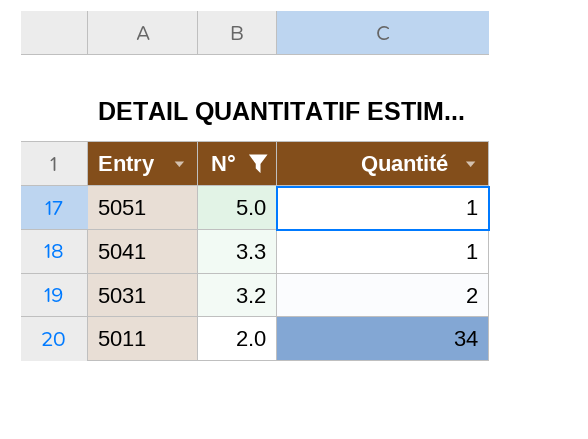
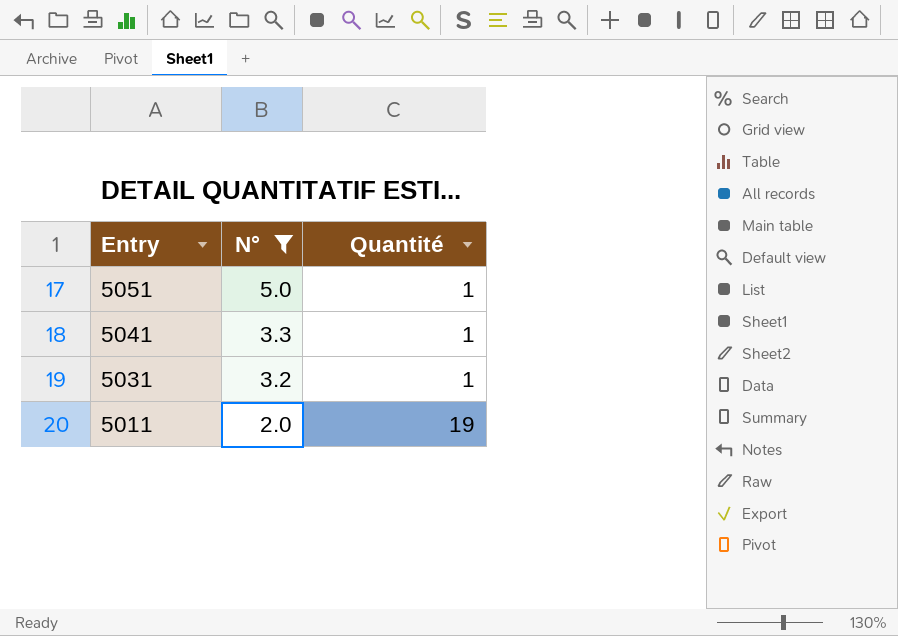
5031 | Quantité: 2 -> 1
5011 | Quantité: 34 -> 19

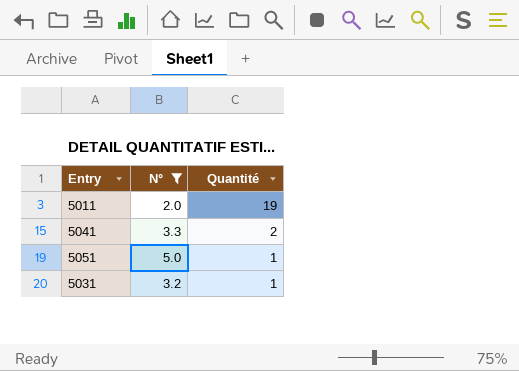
row order: Entry descending -> Quantité descending
5041 | Quantité: 1 -> 2

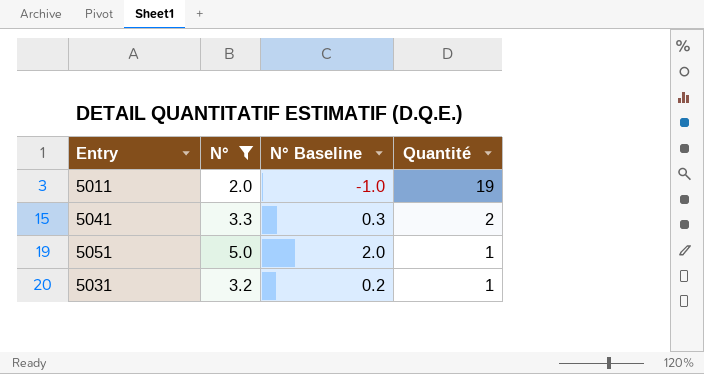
column N° Baseline | formula: none -> [N°] - 3

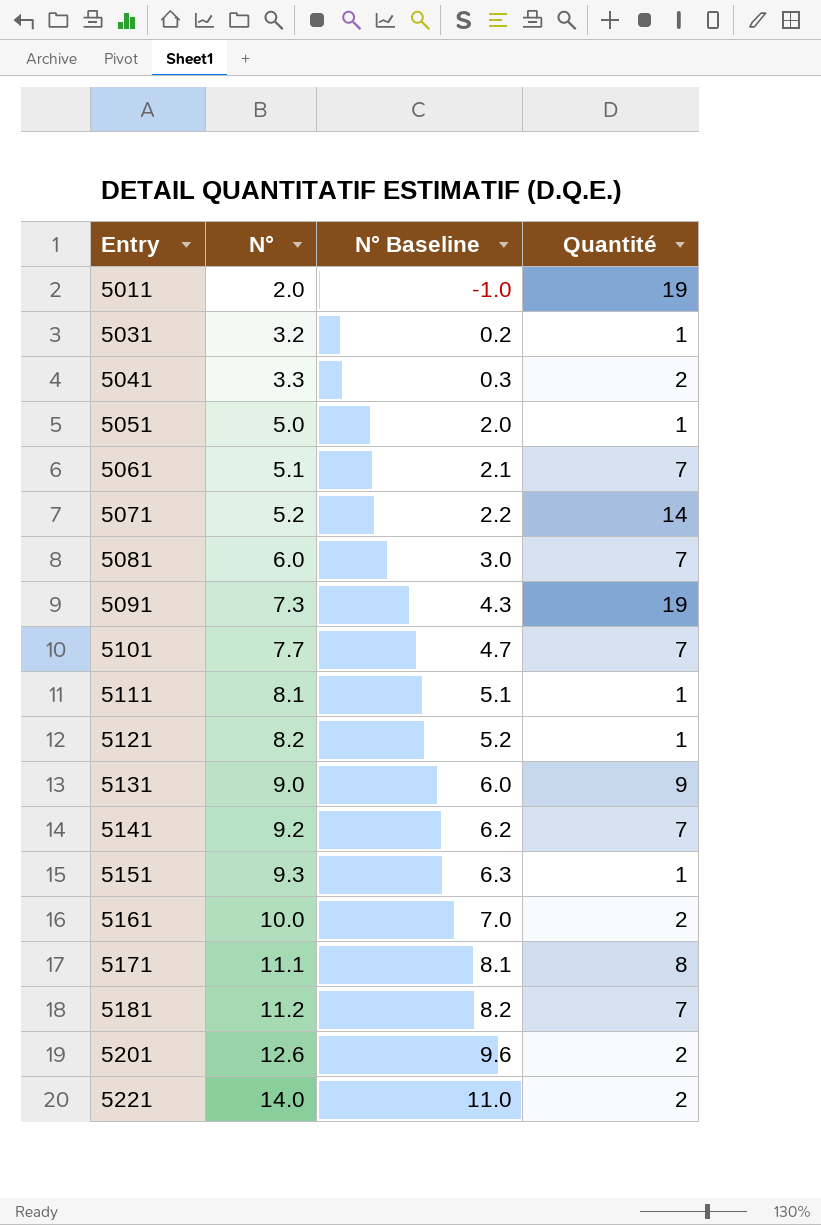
filter: N° <= 5.0 -> none
row order: Quantité descending -> Entry ascending

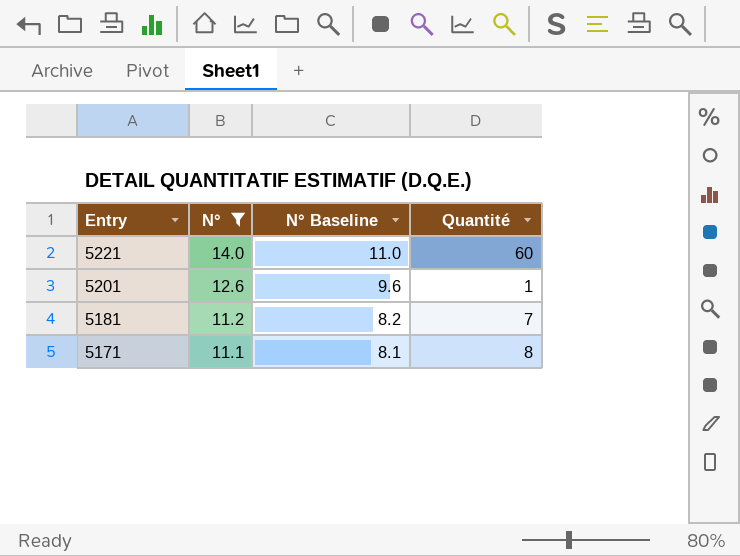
filter: none -> N° >= 11.1
row order: Entry ascending -> Entry descending
5221 | Quantité: 2 -> 60
5201 | Quantité: 2 -> 1

